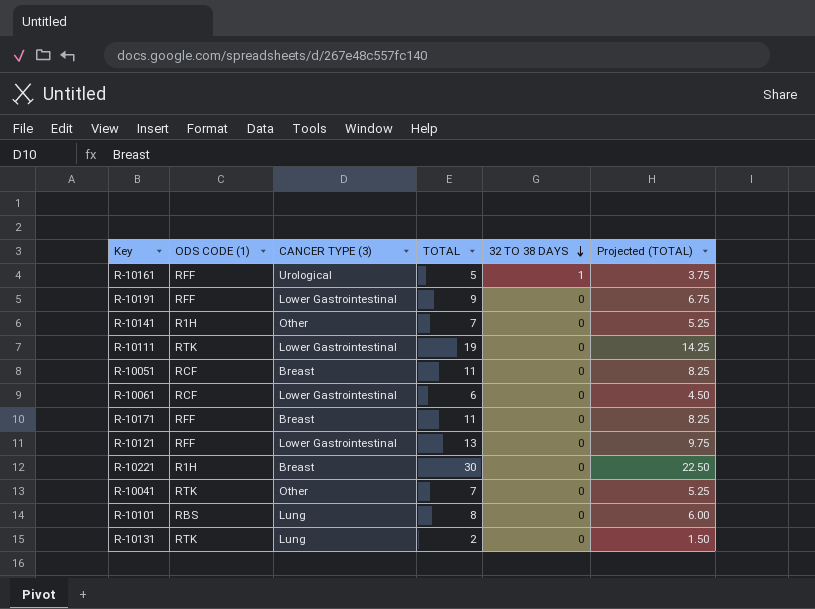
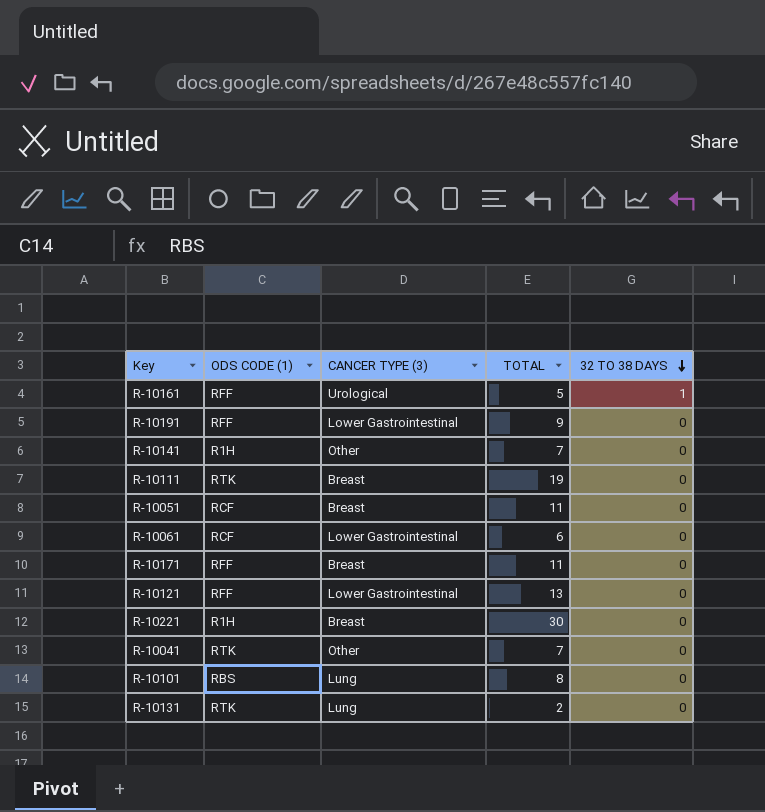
column Projected (TOTAL) | formula: [TOTAL] * 0.75 -> none
R-10111 | CANCER TYPE (3): Lower Gastrointestinal -> Breast

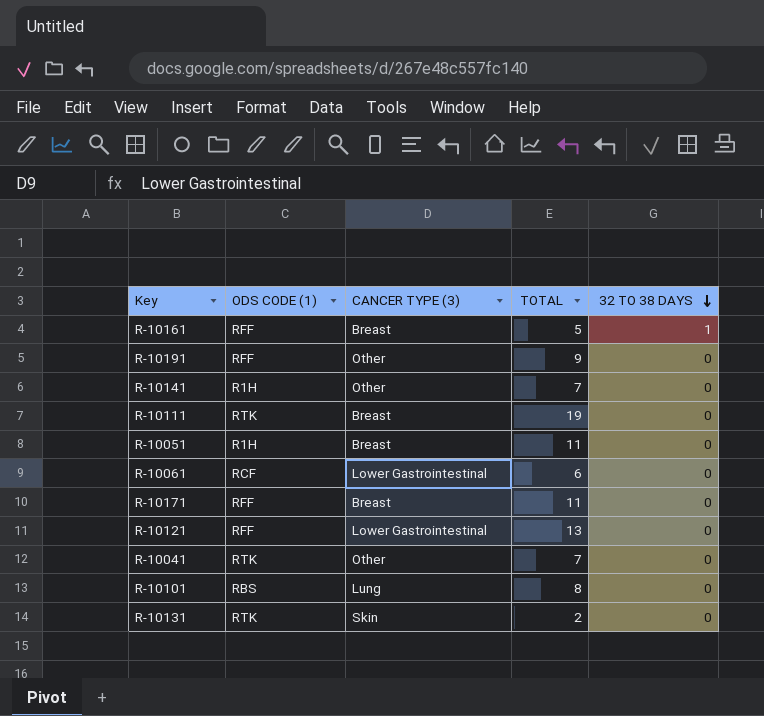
row R-10221: R1H | Breast | 30 | 0 -> none
R-10161 | CANCER TYPE (3): Urological -> Breast
R-10191 | CANCER TYPE (3): Lower Gastrointestinal -> Other
R-10051 | ODS CODE (1): RCF -> R1H
R-10131 | CANCER TYPE (3): Lung -> Skin

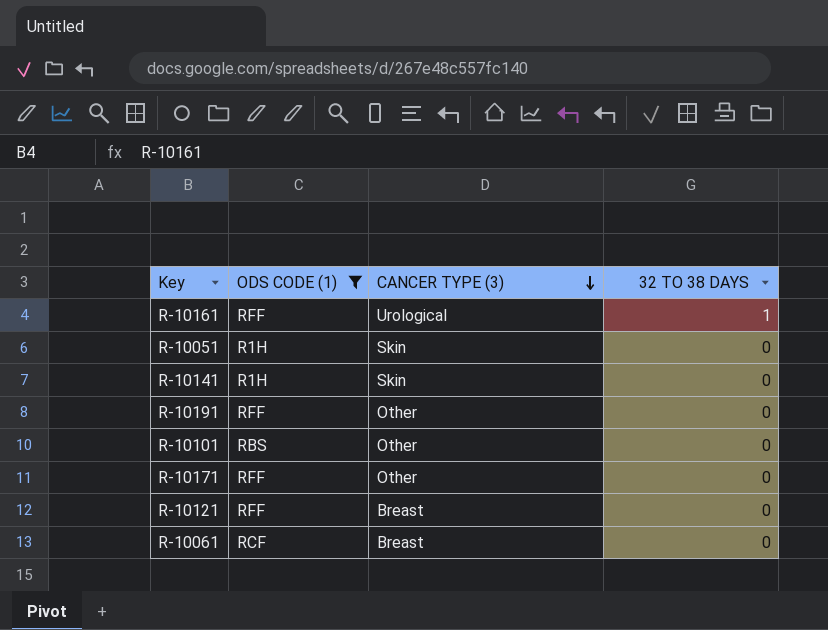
filter: none -> ODS CODE (1) != RTK
row order: 32 TO 38 DAYS descending -> CANCER TYPE (3) descending
column TOTAL | position: 4 -> none
R-10161 | CANCER TYPE (3): Breast -> Urological
R-10051 | CANCER TYPE (3): Breast -> Skin
R-10141 | CANCER TYPE (3): Other -> Skin
R-10101 | CANCER TYPE (3): Lung -> Other
R-10171 | CANCER TYPE (3): Breast -> Other
R-10121 | CANCER TYPE (3): Lower Gastrointestinal -> Breast
R-10061 | CANCER TYPE (3): Lower Gastrointestinal -> Breast

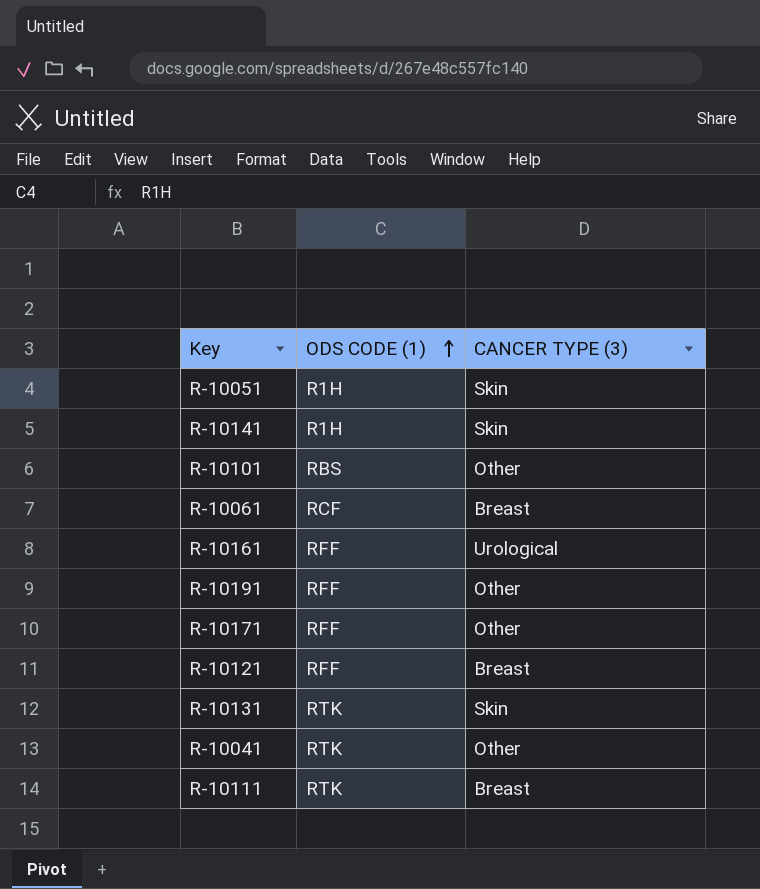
filter: ODS CODE (1) != RTK -> none
row order: CANCER TYPE (3) descending -> ODS CODE (1) ascending
column 32 TO 38 DAYS | position: 4 -> none

